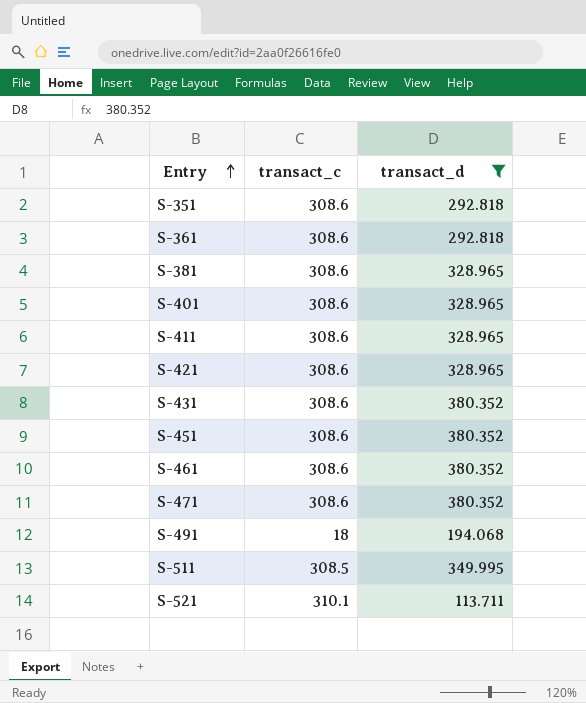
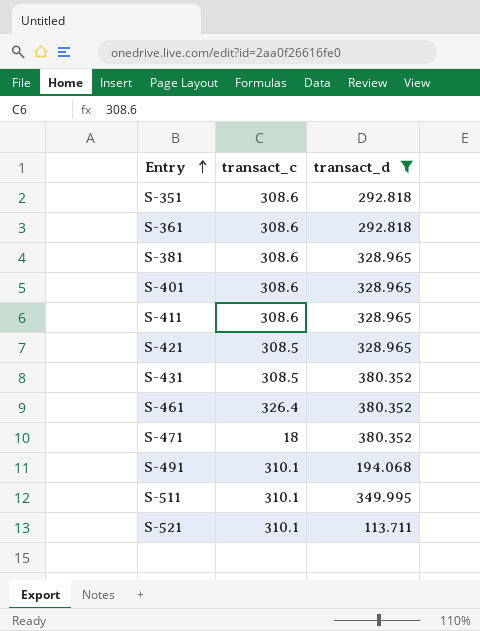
row S-451: 308.6 | 380.352 -> none
S-421 | transact_c: 308.6 -> 308.5
S-431 | transact_c: 308.6 -> 308.5
S-461 | transact_c: 308.6 -> 326.4
S-471 | transact_c: 308.6 -> 18
S-491 | transact_c: 18 -> 310.1
S-511 | transact_c: 308.5 -> 310.1

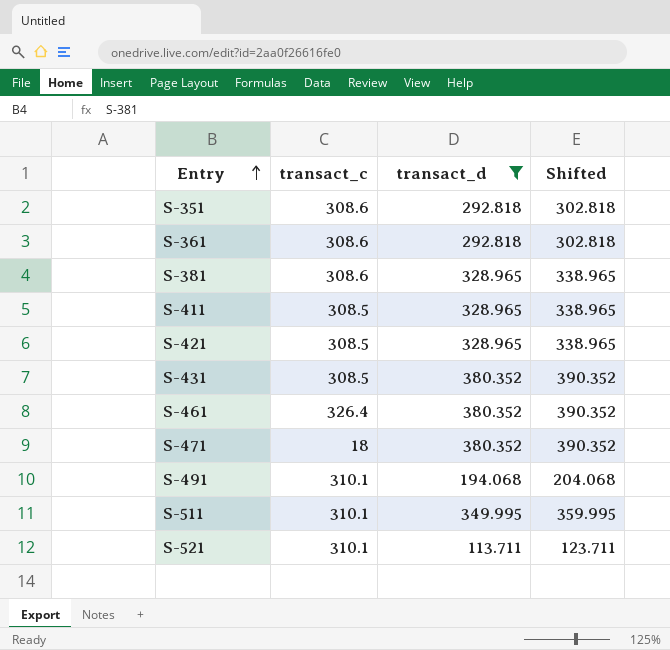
column Shifted | formula: none -> [transact_d] + 10
row S-401: 308.6 | 328.965 -> none
S-411 | transact_c: 308.6 -> 308.5

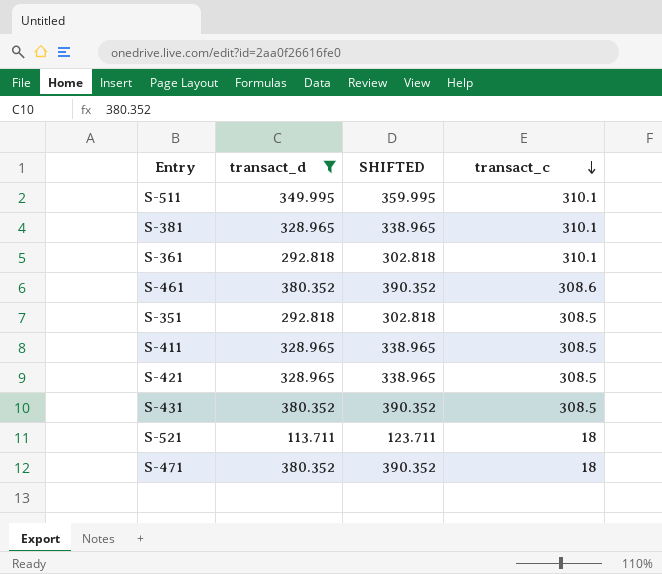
row order: Entry ascending -> transact_c descending
column name: Shifted -> SHIFTED
column transact_c | position: 2 -> 4
row S-491: 310.1 | 194.068 | 204.068 -> none
S-381 | transact_c: 308.6 -> 310.1
S-361 | transact_c: 308.6 -> 310.1
S-461 | transact_c: 326.4 -> 308.6
S-351 | transact_c: 308.6 -> 308.5
S-521 | transact_c: 310.1 -> 18

